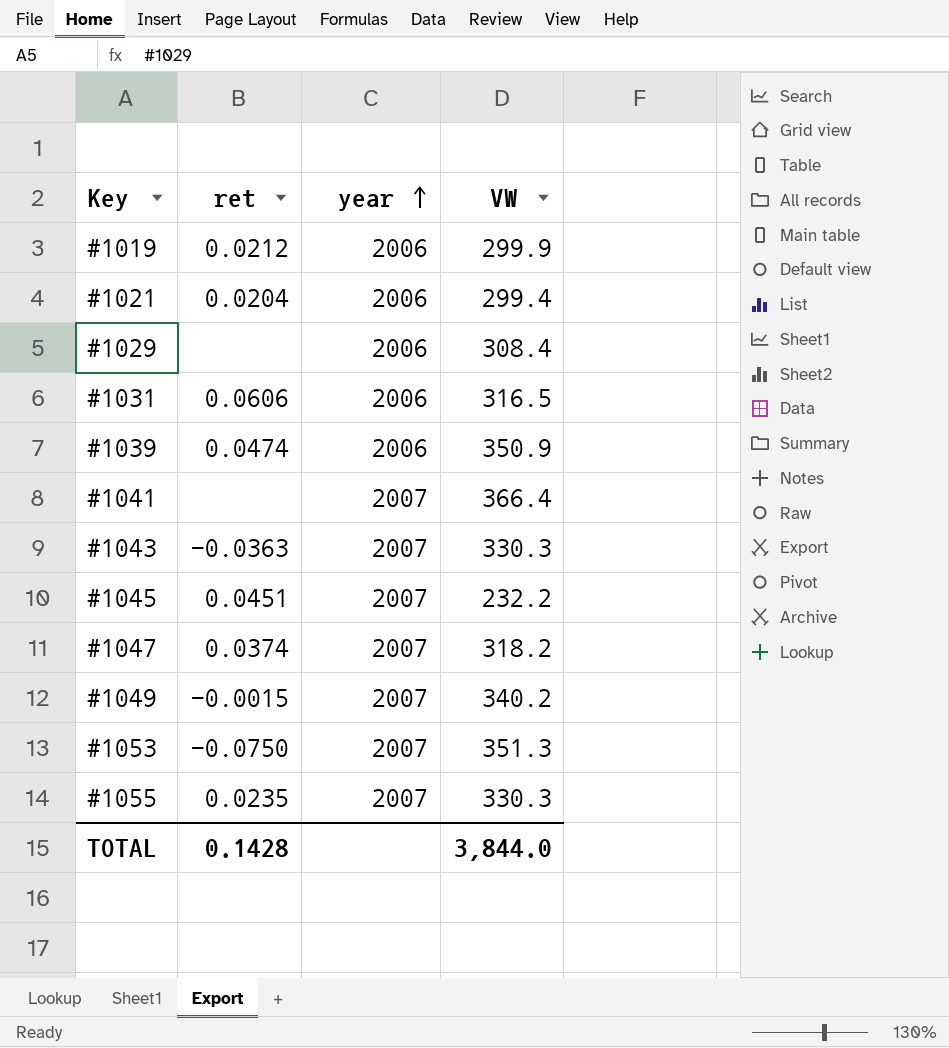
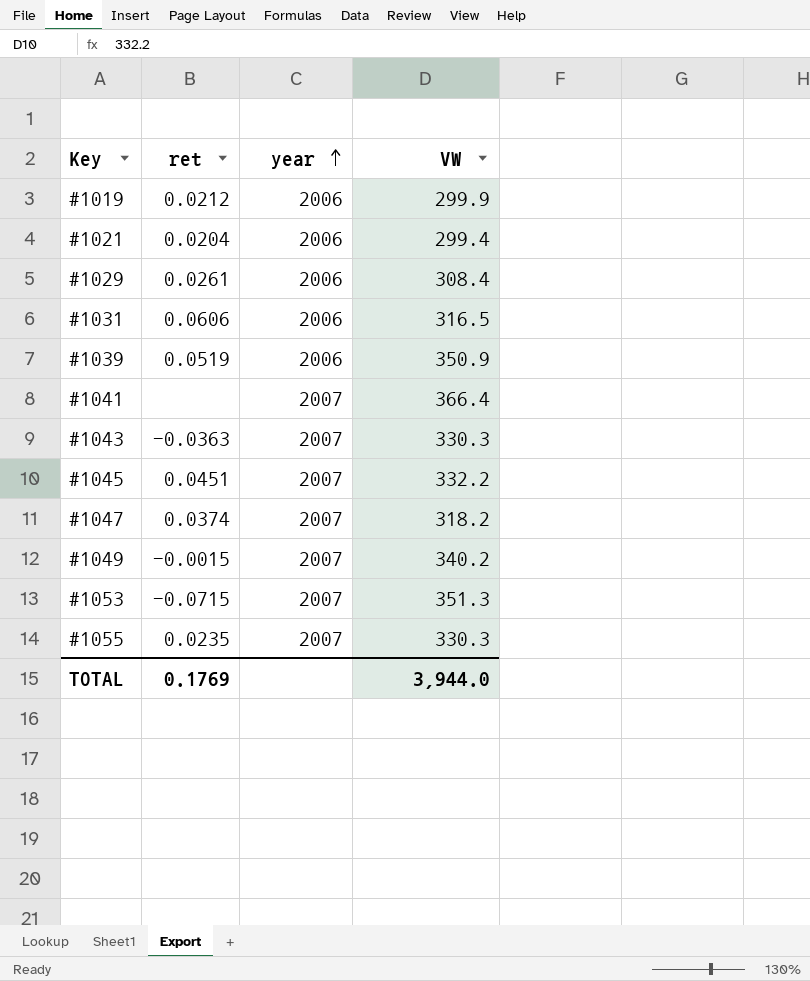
#1029 | ret: none -> 0.0261
#1039 | ret: 0.0474 -> 0.0519
#1045 | VW: 232.2 -> 332.2
#1053 | ret: -0.0750 -> -0.0715
TOTAL | ret: 0.1428 -> 0.1769
TOTAL | VW: 3,844.0 -> 3,944.0

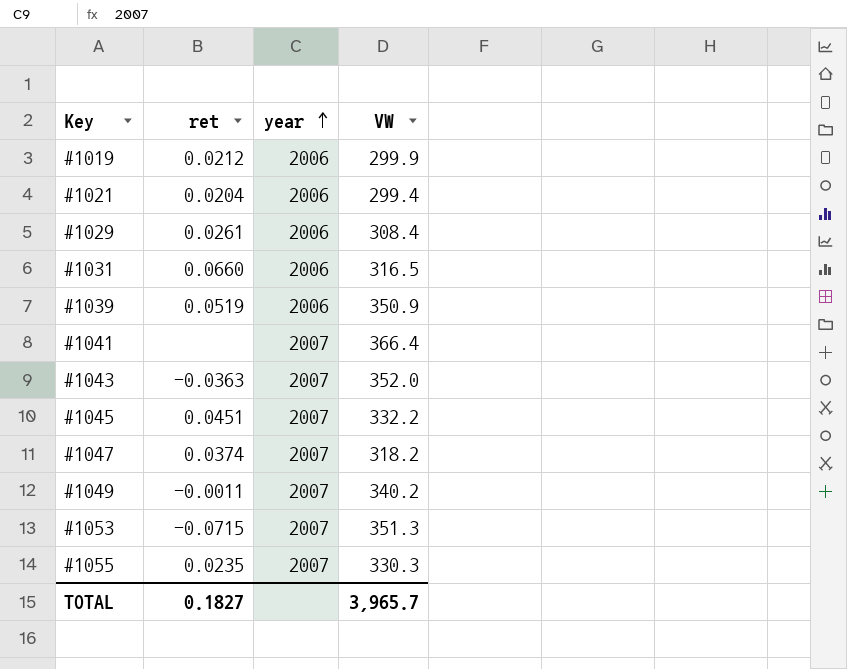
#1031 | ret: 0.0606 -> 0.0660
#1043 | VW: 330.3 -> 352.0
#1049 | ret: -0.0015 -> -0.0011
TOTAL | ret: 0.1769 -> 0.1827
TOTAL | VW: 3,944.0 -> 3,965.7

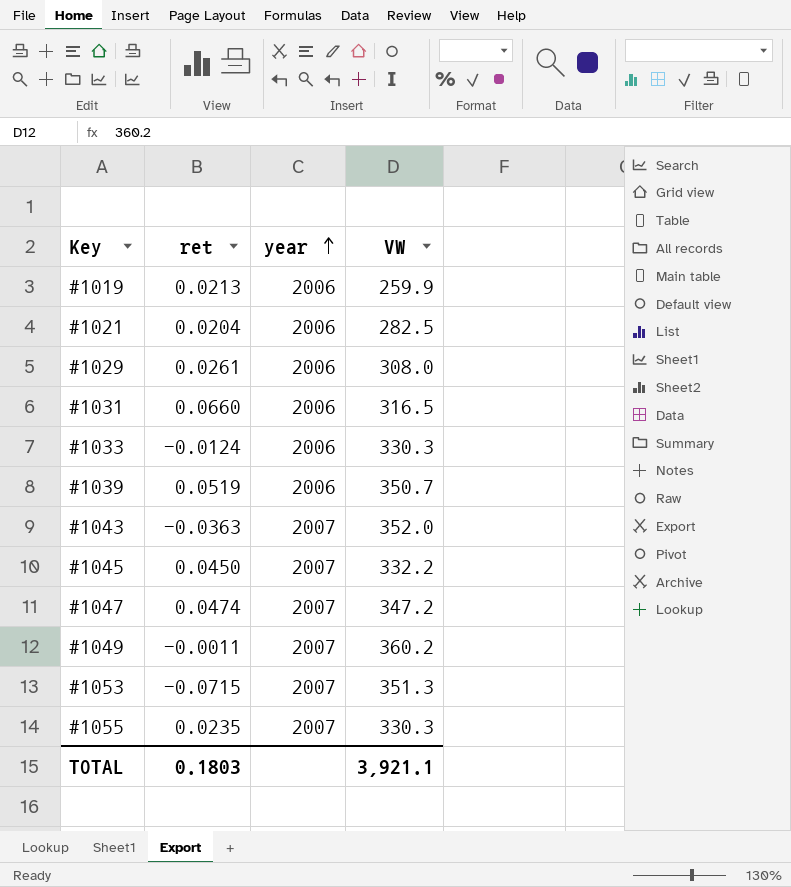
row #1041: none | 2007 | 366.4 -> none
#1019 | ret: 0.0212 -> 0.0213
#1019 | VW: 299.9 -> 259.9
#1021 | VW: 299.4 -> 282.5
#1029 | VW: 308.4 -> 308.0
row #1033: none -> -0.0124 | 2006 | 330.3
#1039 | VW: 350.9 -> 350.7
#1045 | ret: 0.0451 -> 0.0450
#1047 | ret: 0.0374 -> 0.0474
#1047 | VW: 318.2 -> 347.2
#1049 | VW: 340.2 -> 360.2
TOTAL | ret: 0.1827 -> 0.1803
TOTAL | VW: 3,965.7 -> 3,921.1

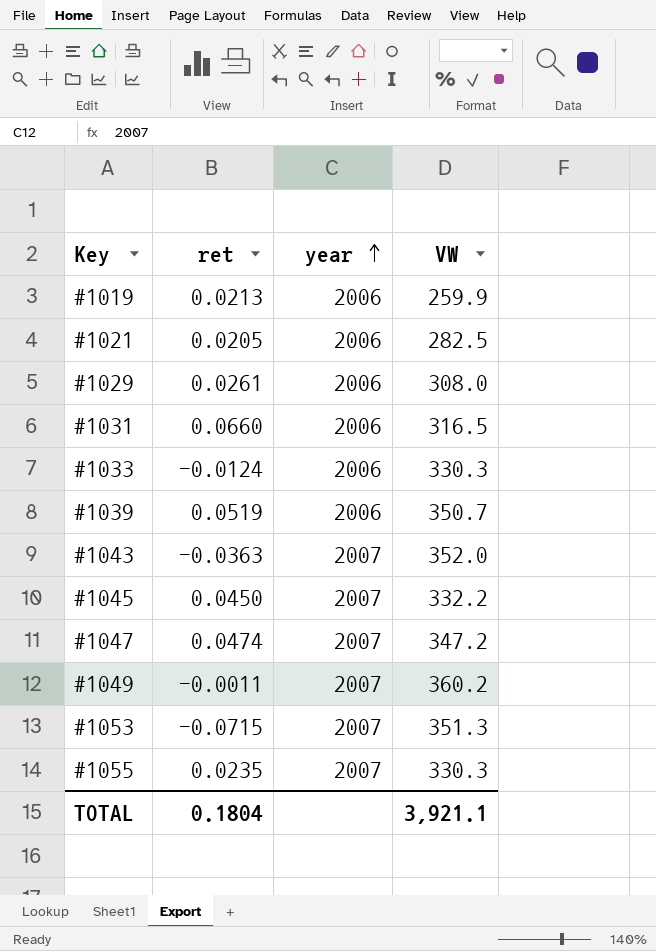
#1021 | ret: 0.0204 -> 0.0205
TOTAL | ret: 0.1803 -> 0.1804

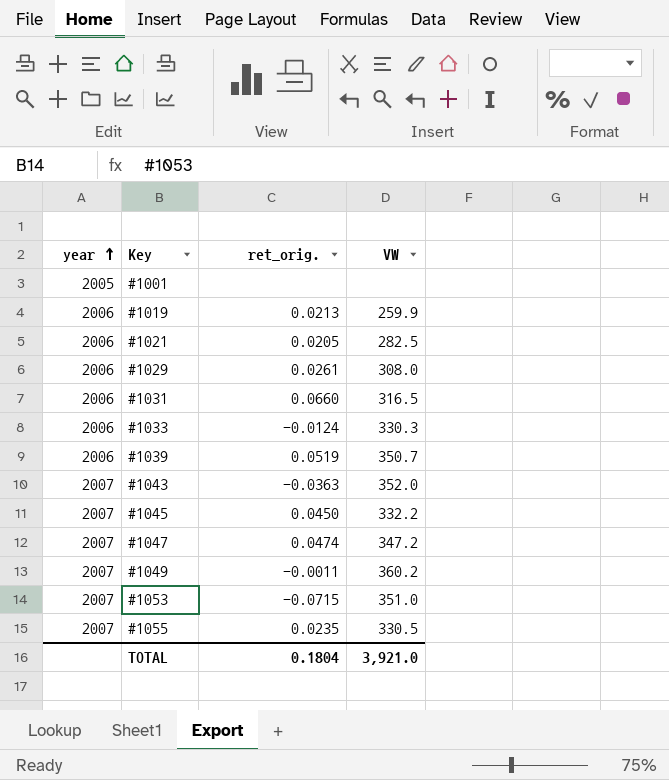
column year | position: 3 -> 1
column name: ret -> ret_orig.
row #1001: none -> 2005 | none | none
#1053 | VW: 351.3 -> 351.0
#1055 | VW: 330.3 -> 330.5
TOTAL | VW: 3,921.1 -> 3,921.0

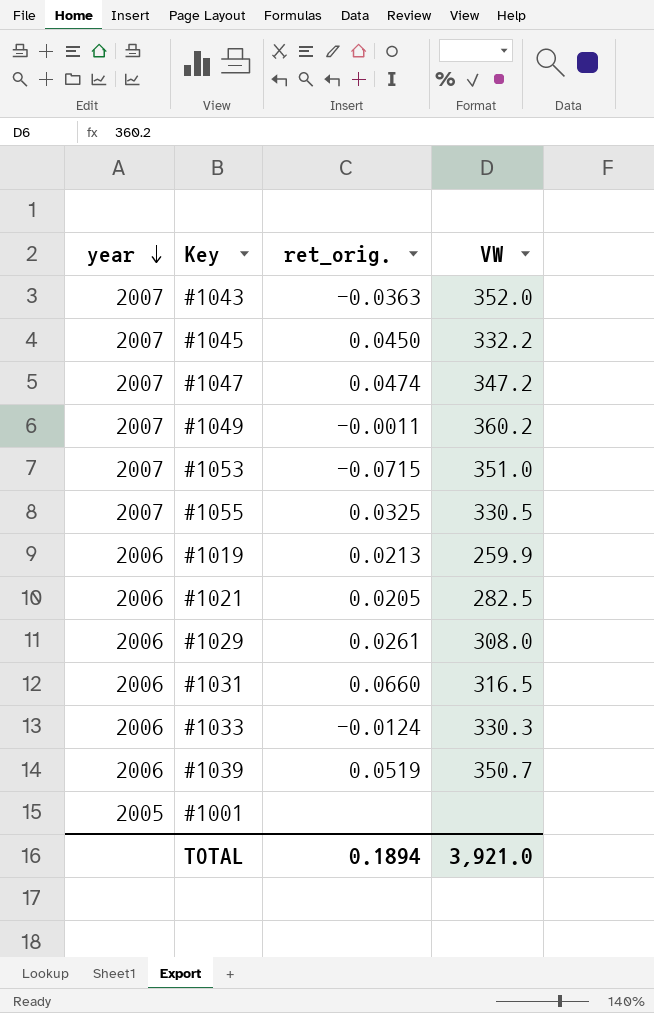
row order: year ascending -> year descending
#1055 | ret_orig.: 0.0235 -> 0.0325
TOTAL | ret_orig.: 0.1804 -> 0.1894

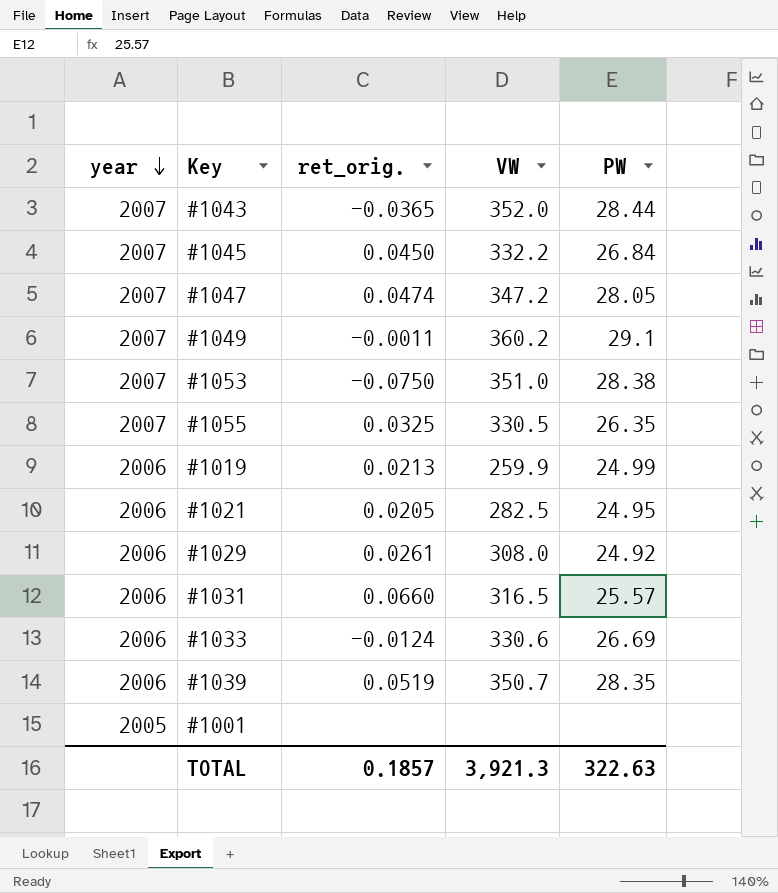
column PW | position: none -> 5
#1043 | ret_orig.: -0.0363 -> -0.0365
#1053 | ret_orig.: -0.0715 -> -0.0750
#1033 | VW: 330.3 -> 330.6
TOTAL | ret_orig.: 0.1894 -> 0.1857
TOTAL | VW: 3,921.0 -> 3,921.3

